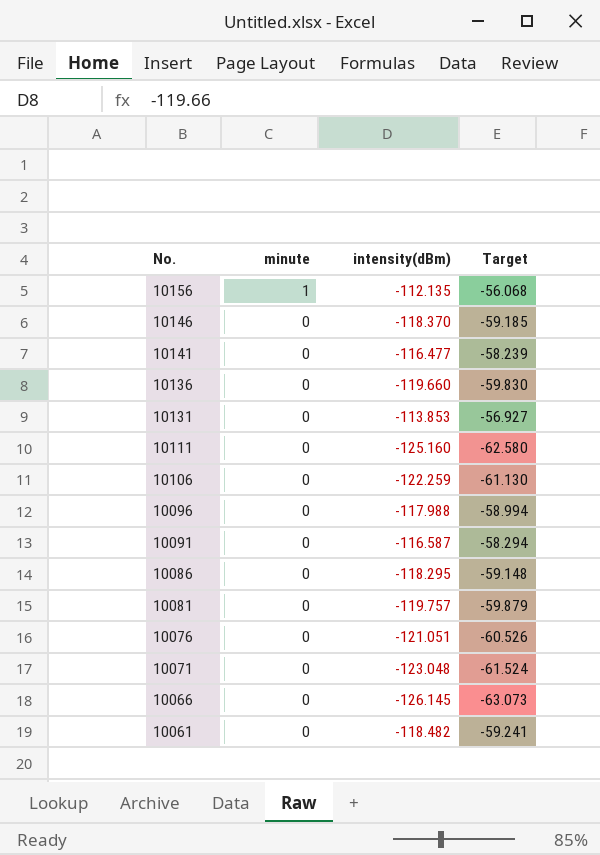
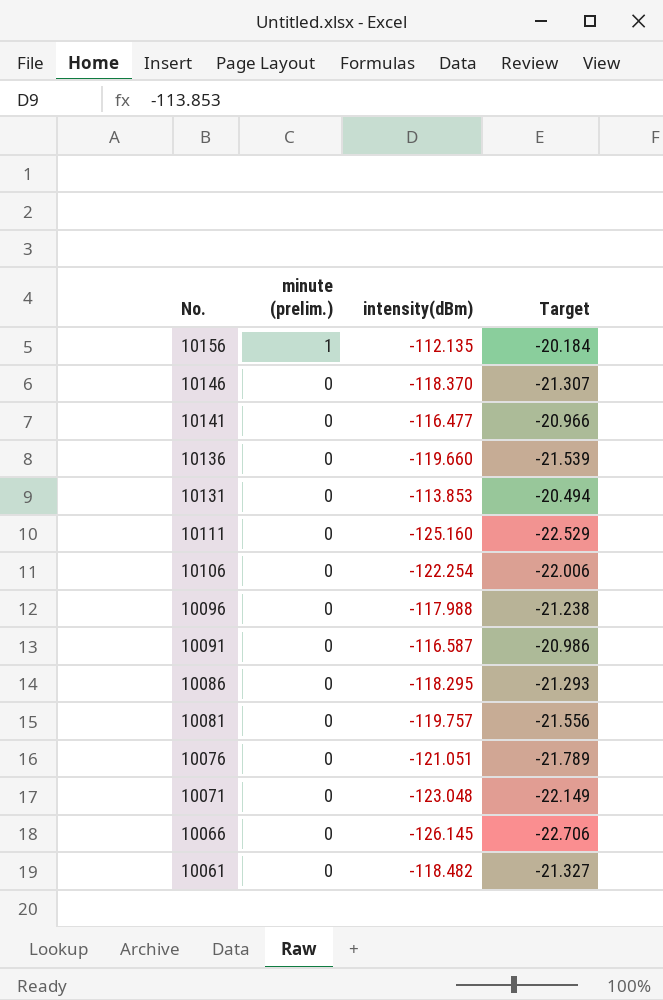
column name: minute -> minute (prelim.)
column Target | formula: [intensity(dBm)] * 0.5 -> [intensity(dBm)] * 0.18
10106 | intensity(dBm): -122.259 -> -122.254

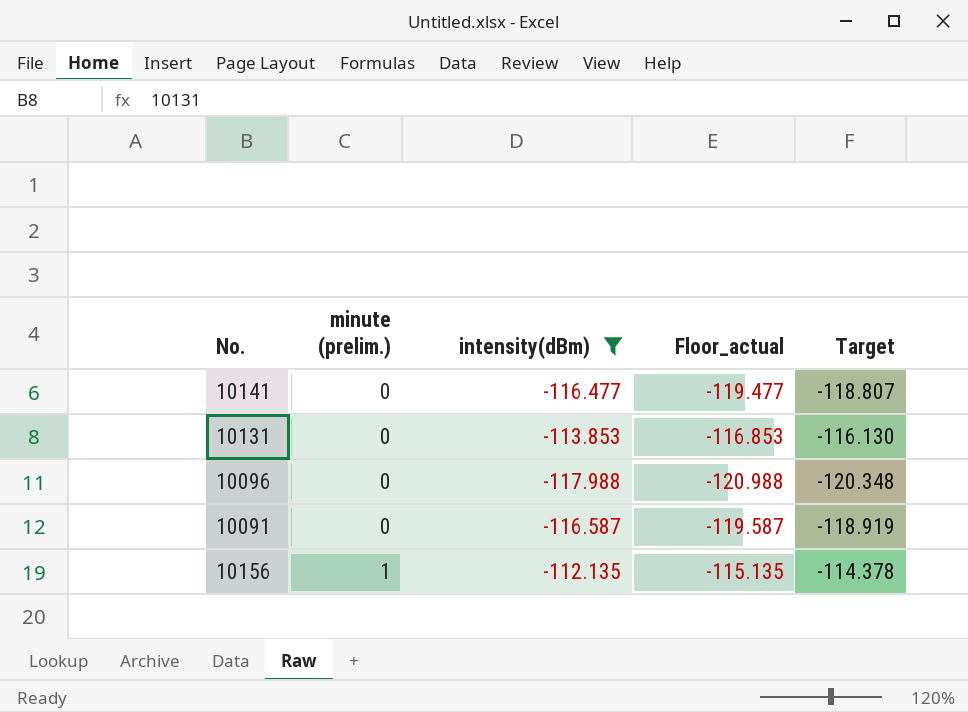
filter: none -> intensity(dBm) >= -117.988
row order: No. descending -> minute (prelim.) ascending
column Floor_actual | formula: none -> [intensity(dBm)] - 3
column Target | formula: [intensity(dBm)] * 0.18 -> [intensity(dBm)] * 1.02

